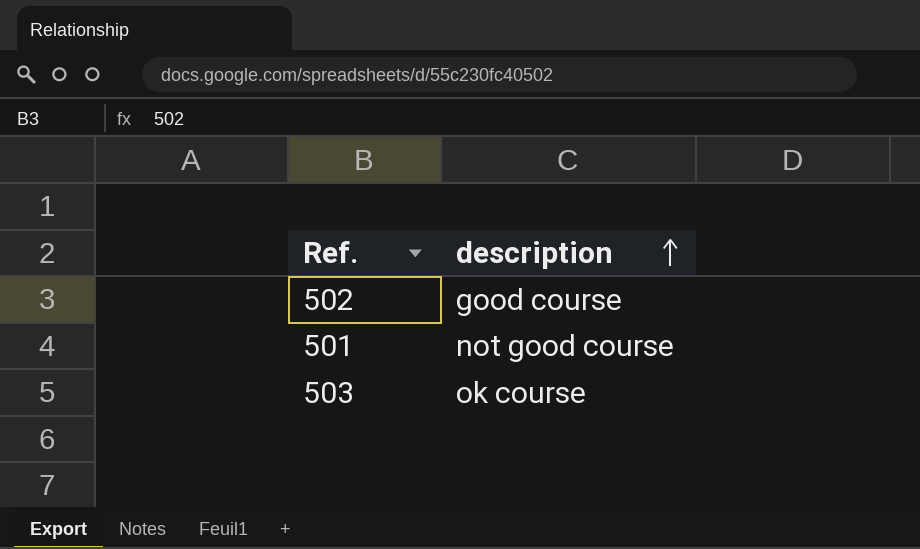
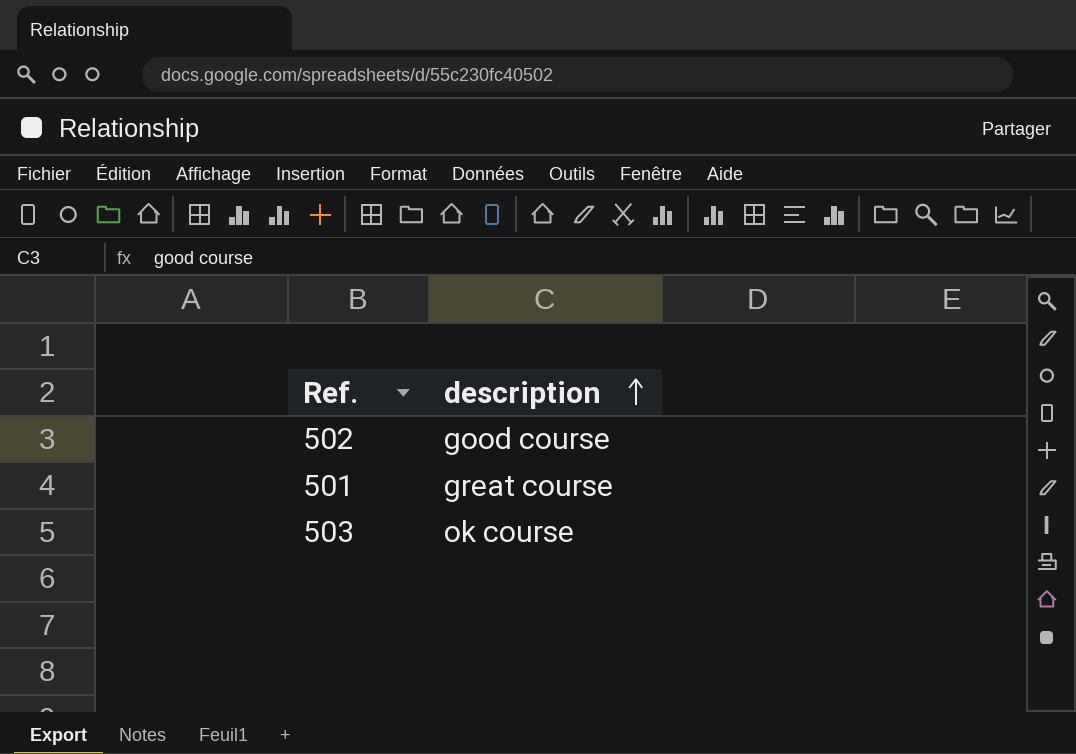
501 | description: not good course -> great course

